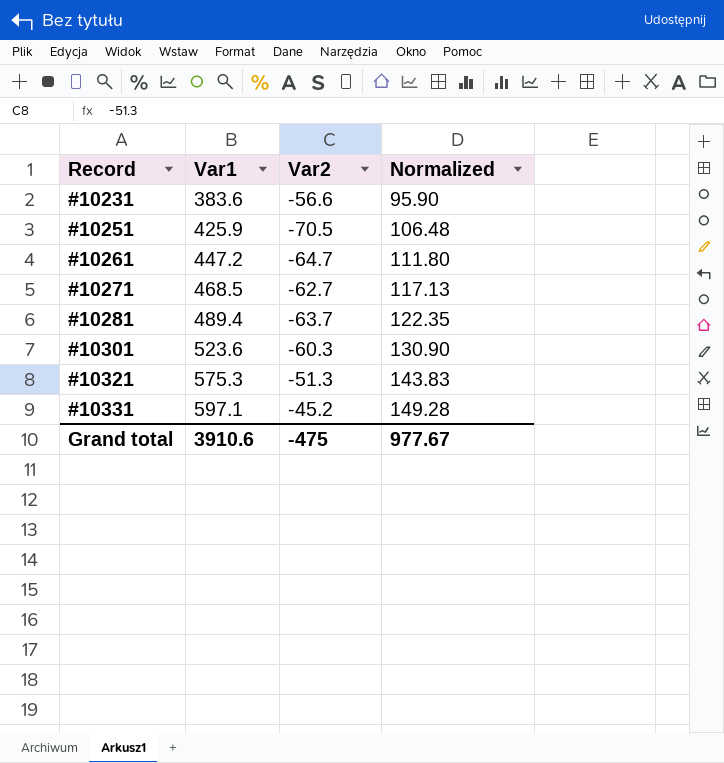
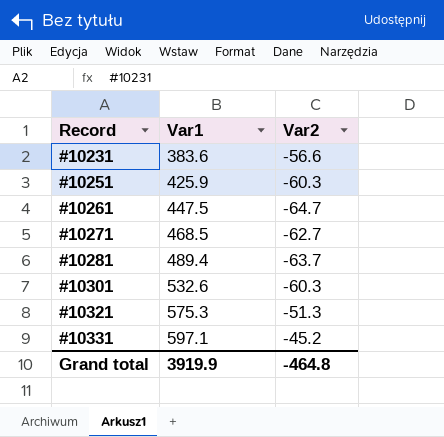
column Normalized | formula: [Var1] * 0.25 -> none
#10251 | Var2: -70.5 -> -60.3
#10261 | Var1: 447.2 -> 447.5
#10301 | Var1: 523.6 -> 532.6
Grand total | Var1: 3910.6 -> 3919.9
Grand total | Var2: -475 -> -464.8

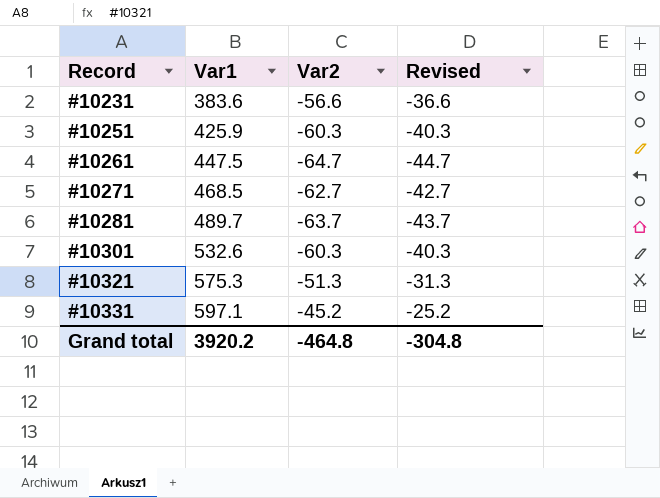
column Revised | formula: none -> [Var2] + 20
#10281 | Var1: 489.4 -> 489.7
Grand total | Var1: 3919.9 -> 3920.2

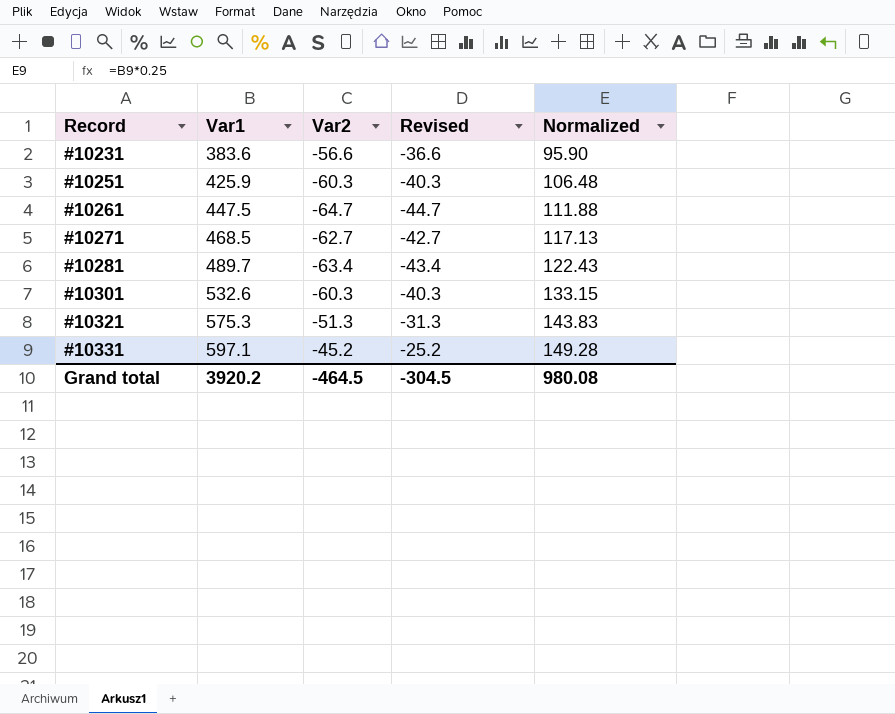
column Normalized | formula: none -> [Var1] * 0.25
#10281 | Var2: -63.7 -> -63.4
#10281 | Revised: -43.7 -> -43.4
Grand total | Var2: -464.8 -> -464.5
Grand total | Revised: -304.8 -> -304.5

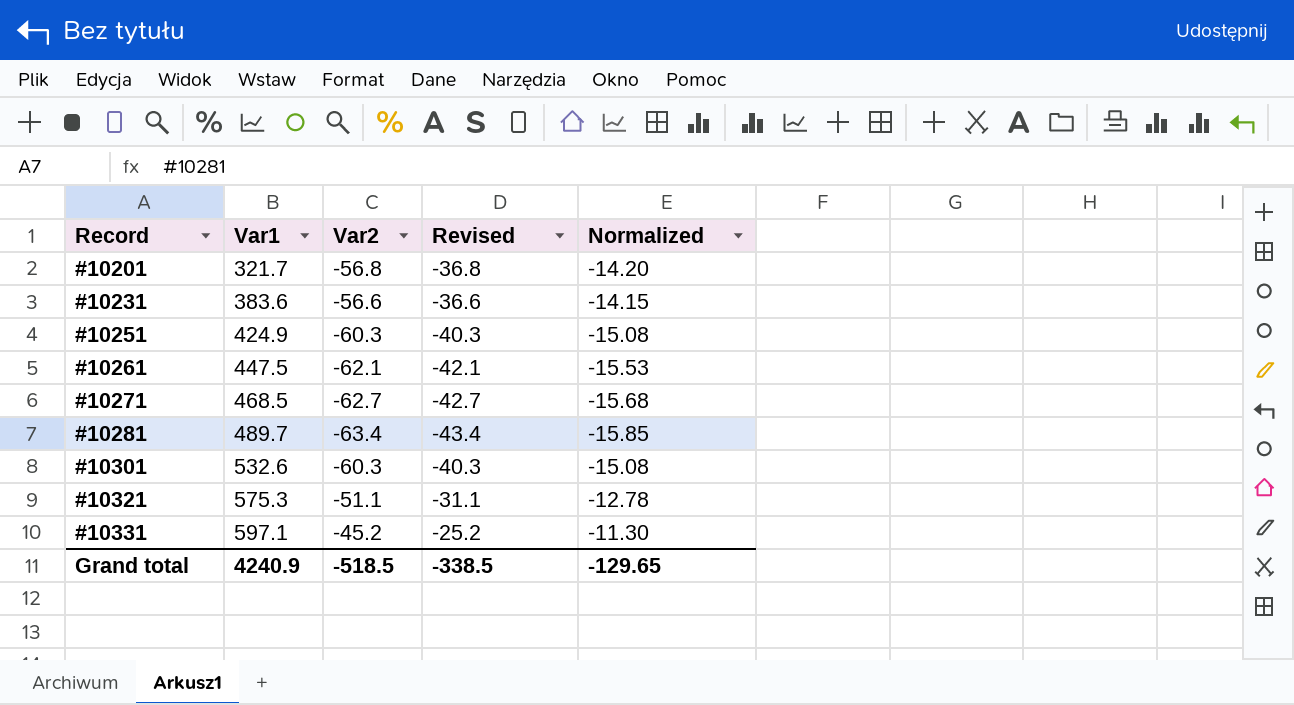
column Normalized | formula: [Var1] * 0.25 -> [Var2] * 0.25
row #10201: none -> 321.7 | -56.8 | -36.8 | -14.20
#10251 | Var1: 425.9 -> 424.9
#10261 | Var2: -64.7 -> -62.1
#10261 | Revised: -44.7 -> -42.1
#10321 | Var2: -51.3 -> -51.1
#10321 | Revised: -31.3 -> -31.1
Grand total | Var1: 3920.2 -> 4240.9
Grand total | Var2: -464.5 -> -518.5
Grand total | Revised: -304.5 -> -338.5
Grand total | Normalized: 980.08 -> -129.65

